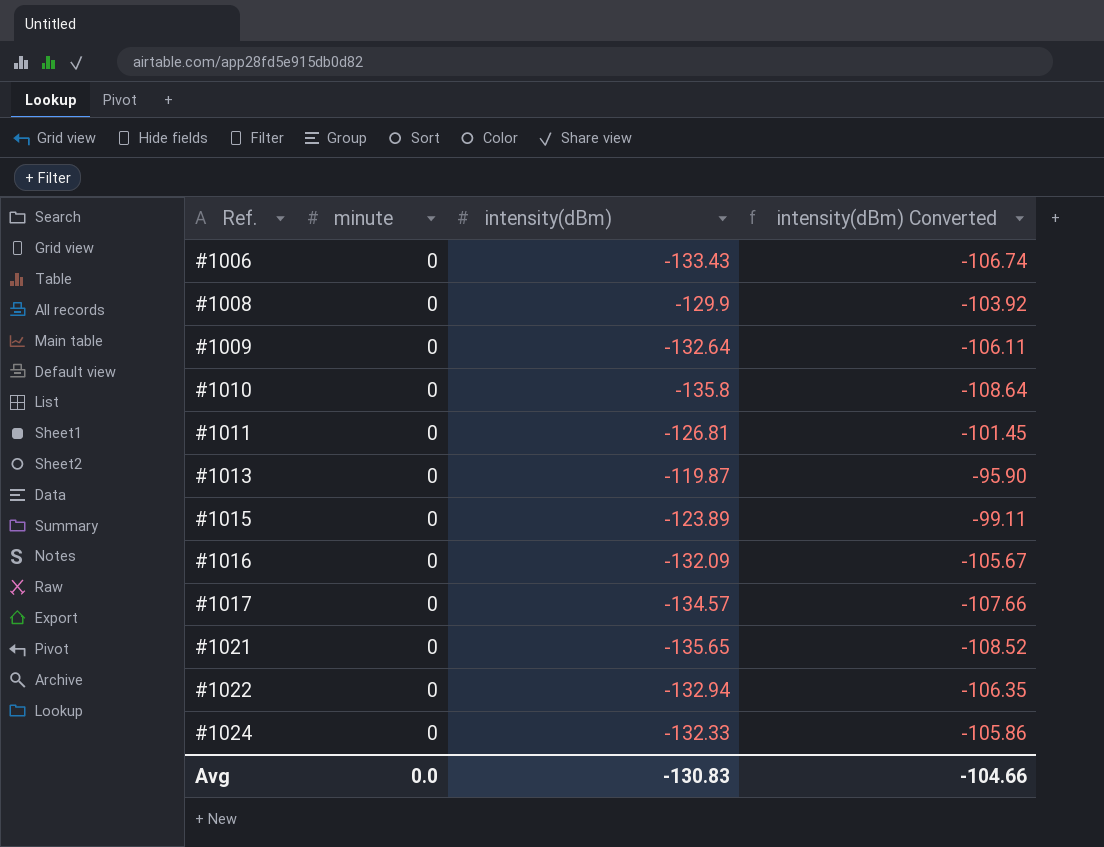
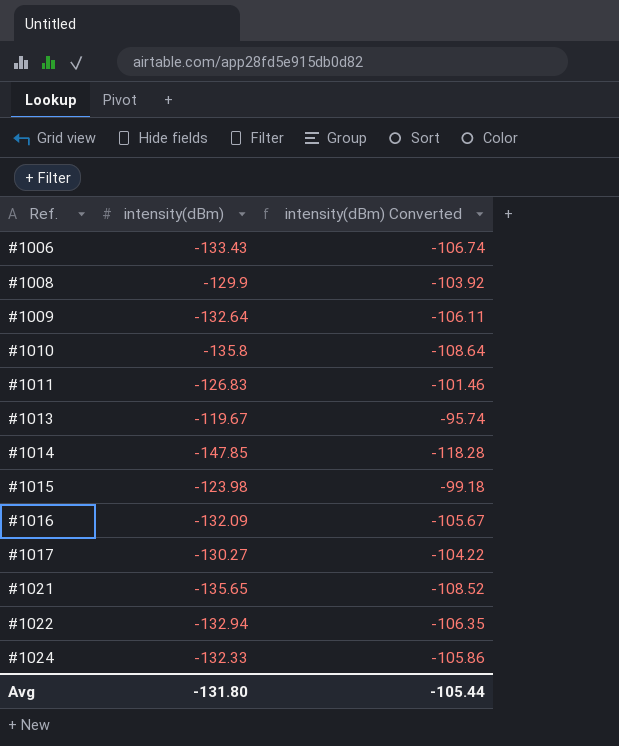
column minute | position: 2 -> none
#1011 | intensity(dBm): -126.81 -> -126.83
#1011 | intensity(dBm) Converted: -101.45 -> -101.46
#1013 | intensity(dBm): -119.87 -> -119.67
#1013 | intensity(dBm) Converted: -95.90 -> -95.74
row #1014: none -> -147.85 | -118.28
#1015 | intensity(dBm): -123.89 -> -123.98
#1015 | intensity(dBm) Converted: -99.11 -> -99.18
#1017 | intensity(dBm): -134.57 -> -130.27
#1017 | intensity(dBm) Converted: -107.66 -> -104.22
Avg | intensity(dBm): -130.83 -> -131.80
Avg | intensity(dBm) Converted: -104.66 -> -105.44

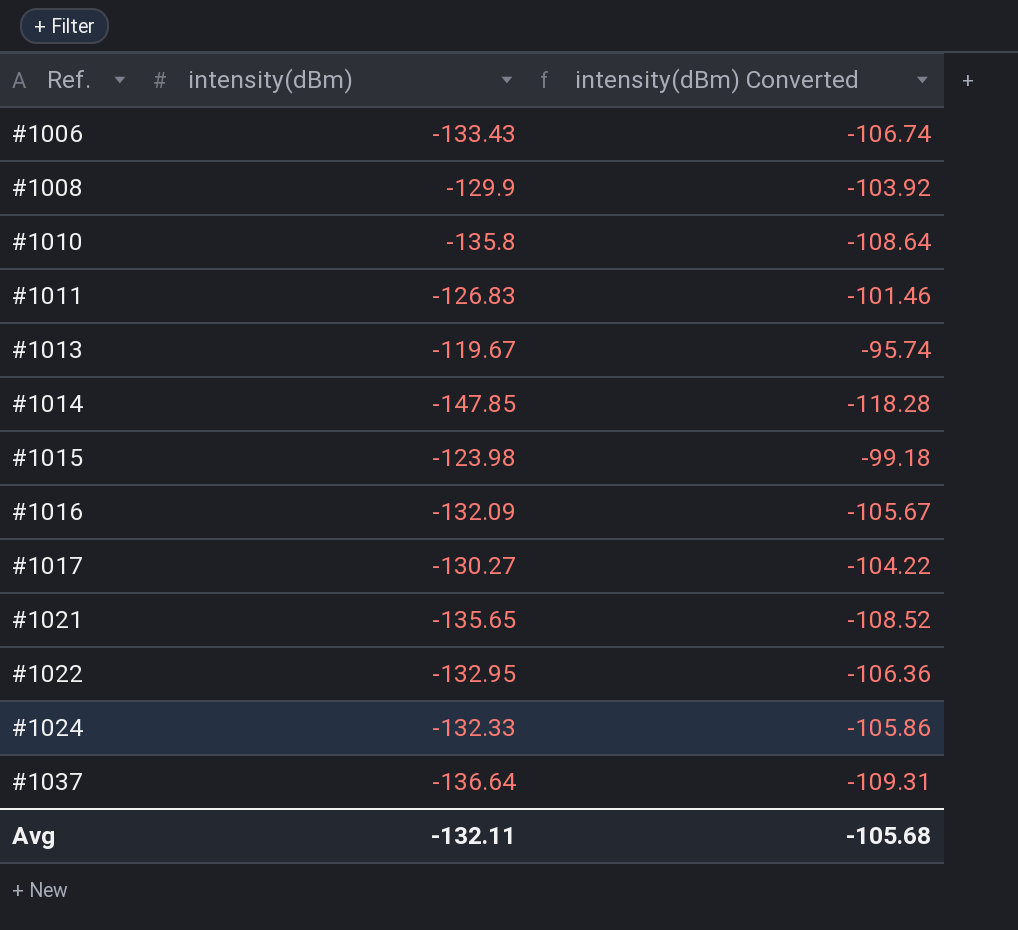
row #1009: -132.64 | -106.11 -> none
#1022 | intensity(dBm): -132.94 -> -132.95
#1022 | intensity(dBm) Converted: -106.35 -> -106.36
row #1037: none -> -136.64 | -109.31
Avg | intensity(dBm): -131.80 -> -132.11
Avg | intensity(dBm) Converted: -105.44 -> -105.68

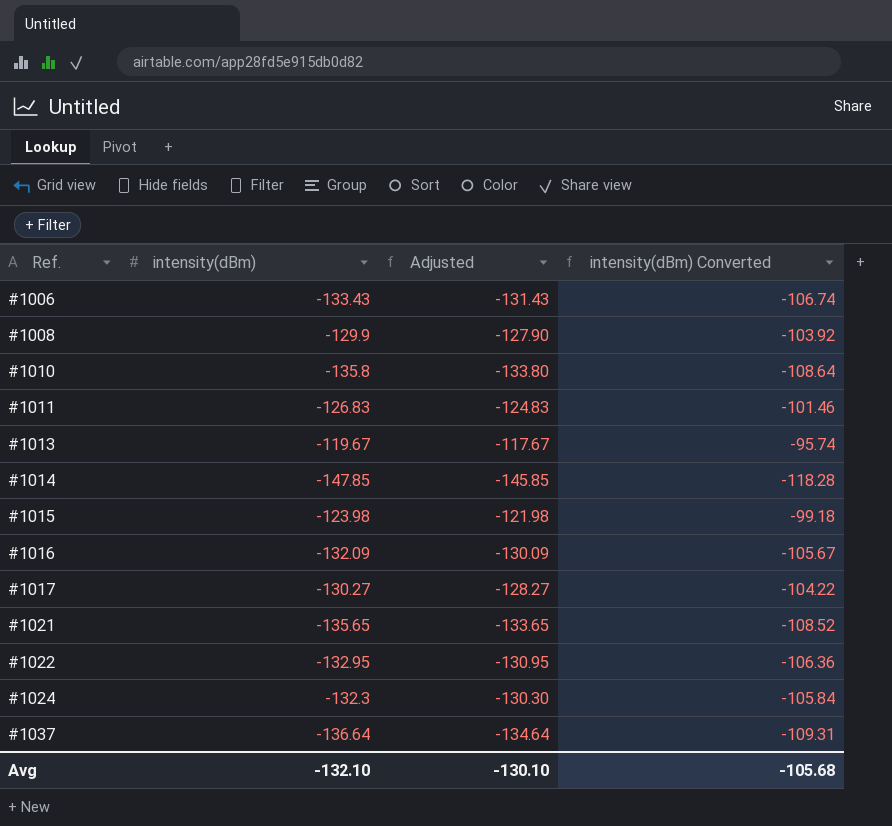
column Adjusted | formula: none -> [intensity(dBm)] + 2
#1024 | intensity(dBm): -132.33 -> -132.3
#1024 | intensity(dBm) Converted: -105.86 -> -105.84
Avg | intensity(dBm): -132.11 -> -132.10

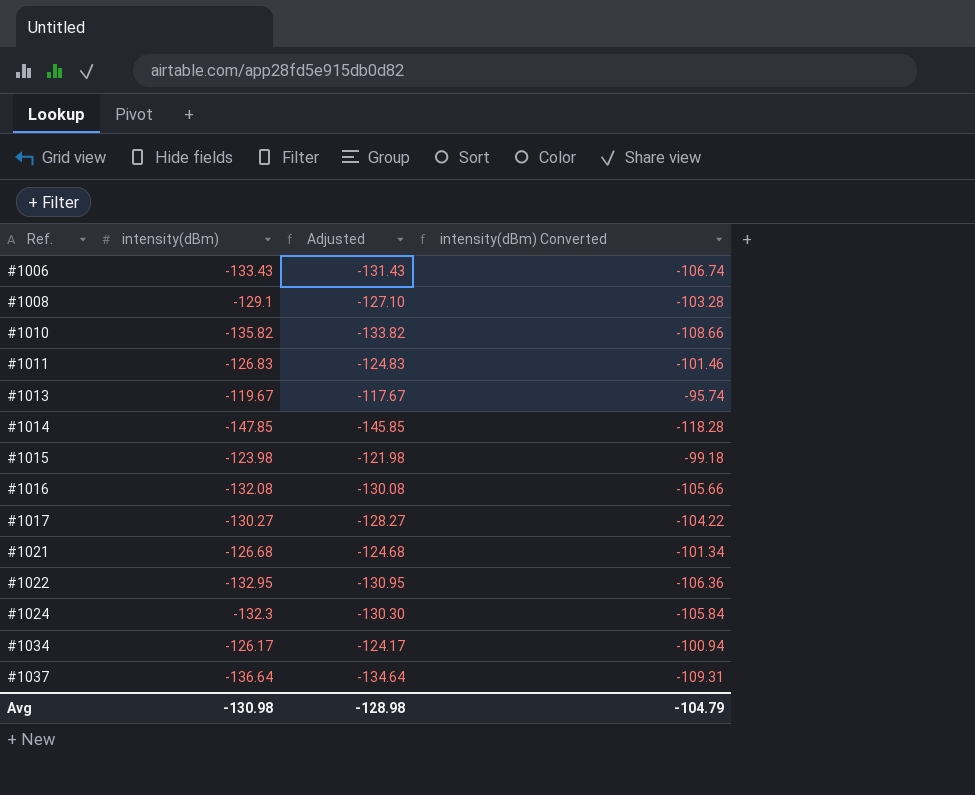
#1008 | intensity(dBm): -129.9 -> -129.1
#1008 | Adjusted: -127.90 -> -127.10
#1008 | intensity(dBm) Converted: -103.92 -> -103.28
#1010 | intensity(dBm): -135.8 -> -135.82
#1010 | Adjusted: -133.80 -> -133.82
#1010 | intensity(dBm) Converted: -108.64 -> -108.66
#1016 | intensity(dBm): -132.09 -> -132.08
#1016 | Adjusted: -130.09 -> -130.08
#1016 | intensity(dBm) Converted: -105.67 -> -105.66
#1021 | intensity(dBm): -135.65 -> -126.68
#1021 | Adjusted: -133.65 -> -124.68
#1021 | intensity(dBm) Converted: -108.52 -> -101.34
row #1034: none -> -126.17 | -124.17 | -100.94
Avg | intensity(dBm): -132.10 -> -130.98
Avg | Adjusted: -130.10 -> -128.98
Avg | intensity(dBm) Converted: -105.68 -> -104.79

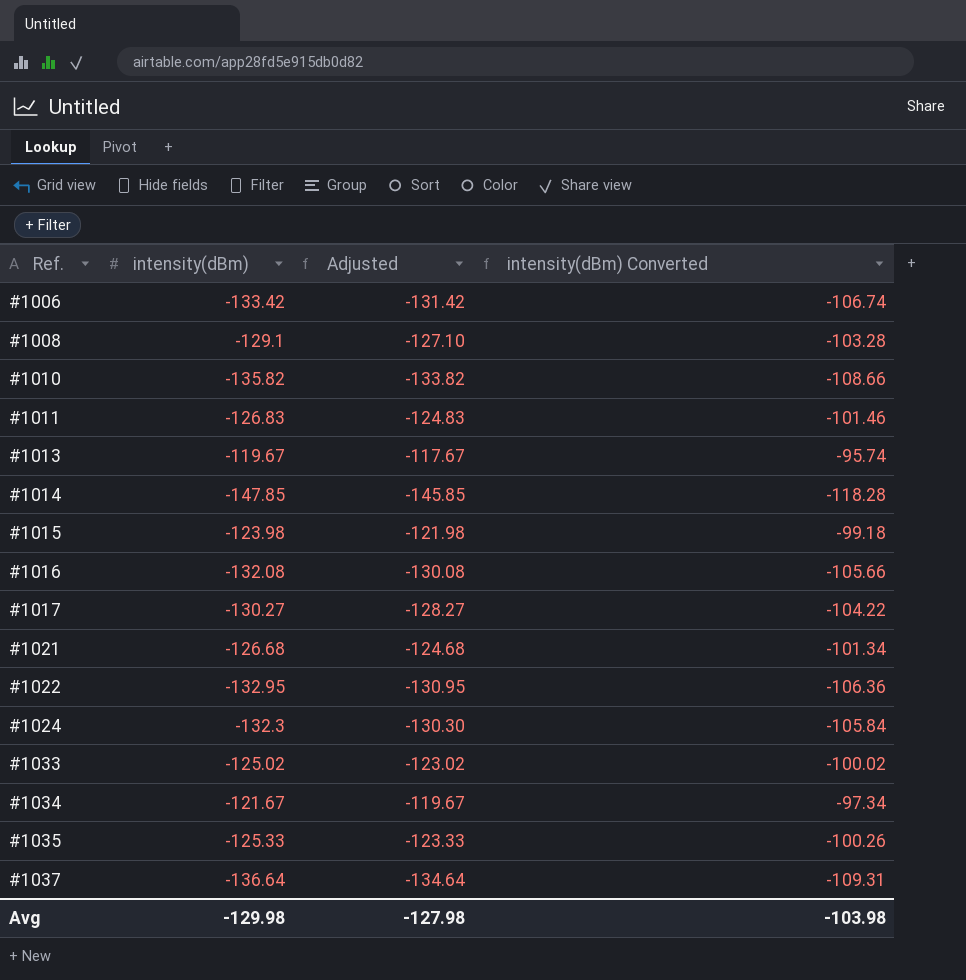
#1006 | intensity(dBm): -133.43 -> -133.42
#1006 | Adjusted: -131.43 -> -131.42
row #1033: none -> -125.02 | -123.02 | -100.02
#1034 | intensity(dBm): -126.17 -> -121.67
#1034 | Adjusted: -124.17 -> -119.67
#1034 | intensity(dBm) Converted: -100.94 -> -97.34
row #1035: none -> -125.33 | -123.33 | -100.26
Avg | intensity(dBm): -130.98 -> -129.98
Avg | Adjusted: -128.98 -> -127.98
Avg | intensity(dBm) Converted: -104.79 -> -103.98

